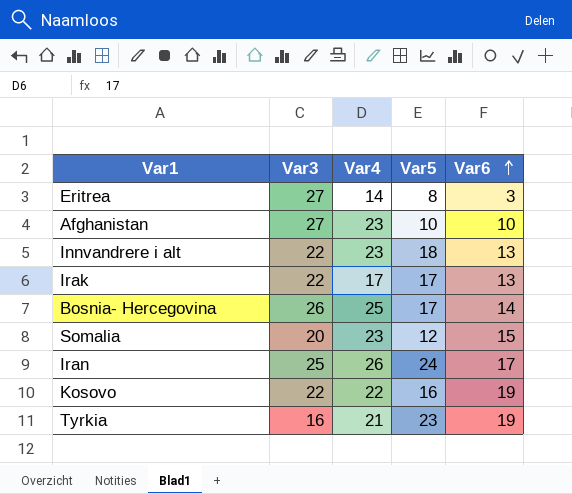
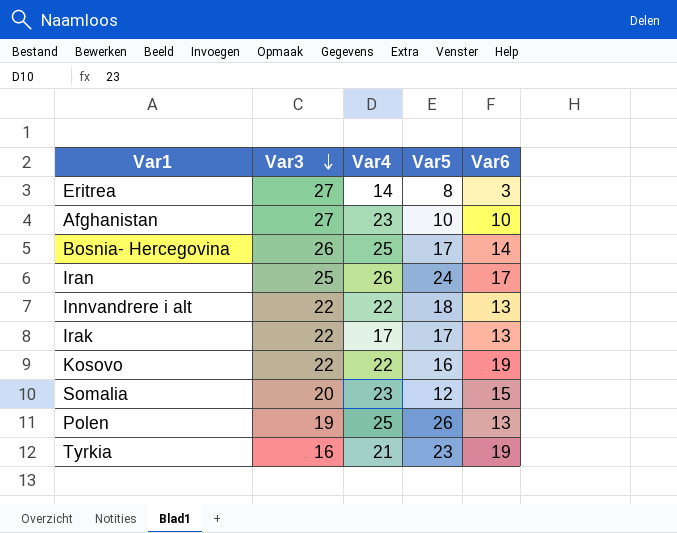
row order: Var6 ascending -> Var3 descending
Innvandrere i alt | Var4: 23 -> 22
row Polen: none -> 19 | 25 | 26 | 13

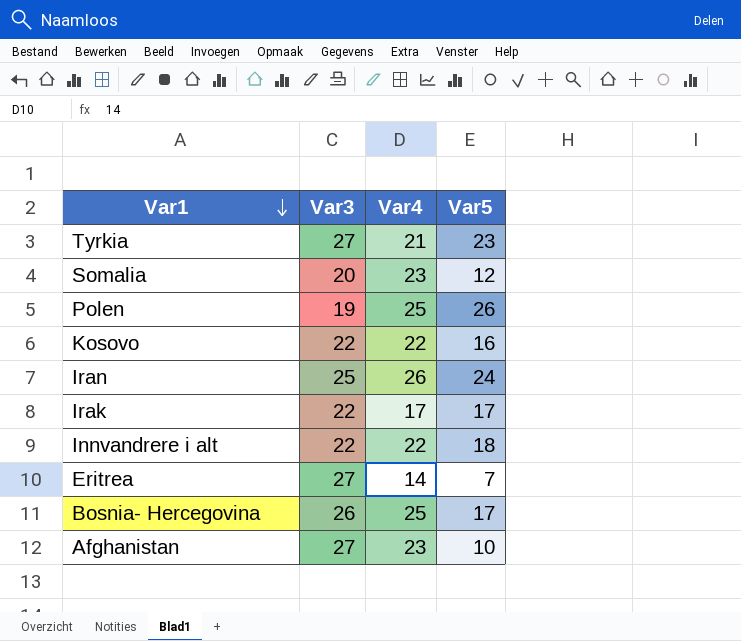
row order: Var3 descending -> Var1 descending
column Var6 | position: 5 -> none
Tyrkia | Var3: 16 -> 27
Eritrea | Var5: 8 -> 7

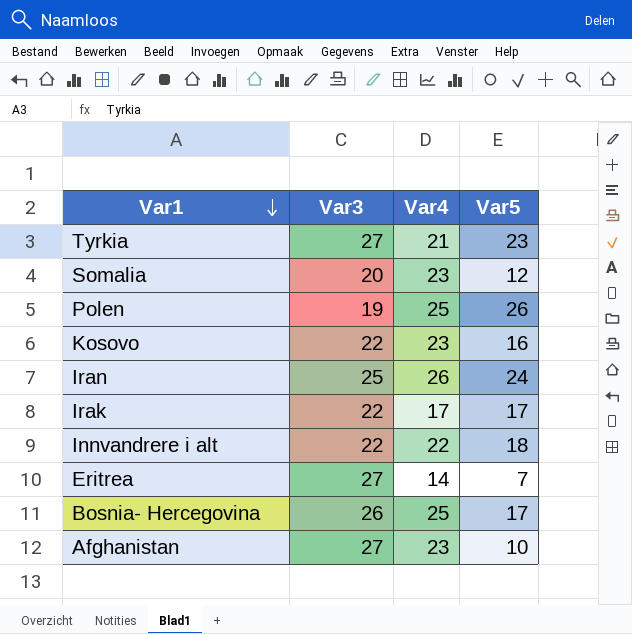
Kosovo | Var4: 22 -> 23

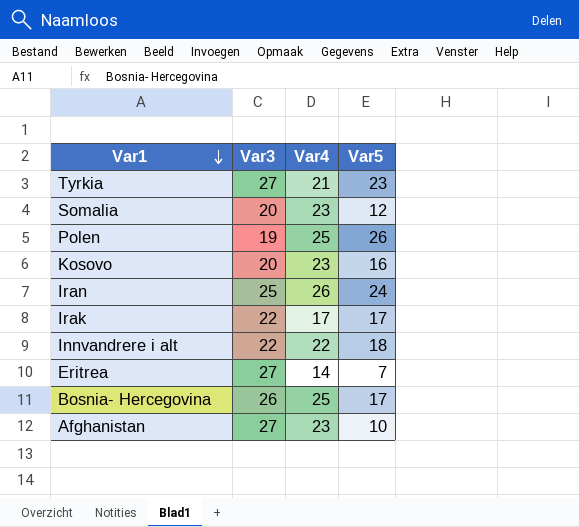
Kosovo | Var3: 22 -> 20

